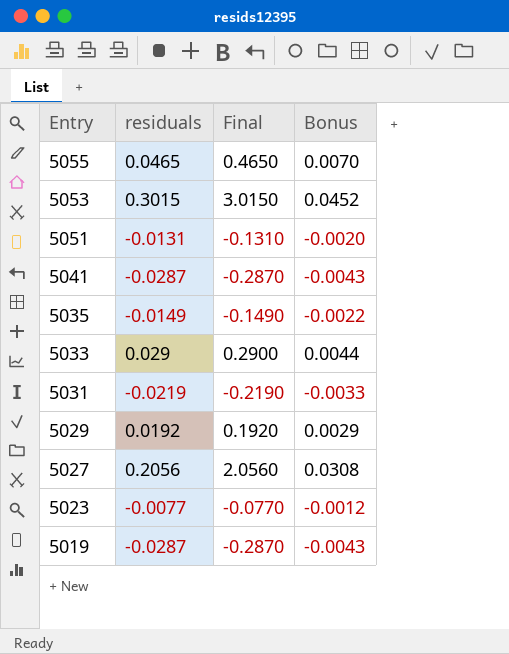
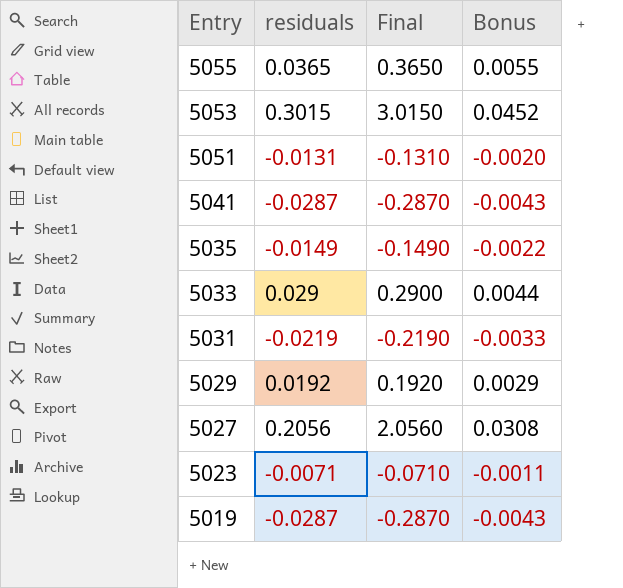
5055 | residuals: 0.0465 -> 0.0365
5055 | Final: 0.4650 -> 0.3650
5055 | Bonus: 0.0070 -> 0.0055
5023 | residuals: -0.0077 -> -0.0071
5023 | Final: -0.0770 -> -0.0710
5023 | Bonus: -0.0012 -> -0.0011

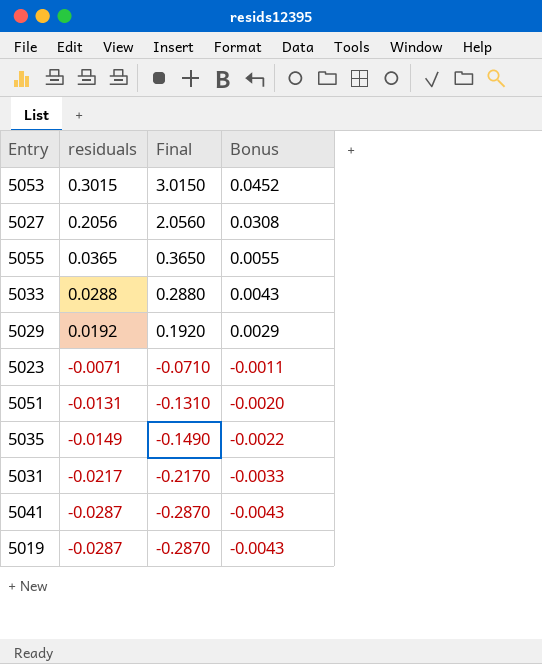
row order: Entry descending -> residuals descending
5033 | residuals: 0.029 -> 0.0288
5033 | Final: 0.2900 -> 0.2880
5033 | Bonus: 0.0044 -> 0.0043
5031 | residuals: -0.0219 -> -0.0217
5031 | Final: -0.2190 -> -0.2170

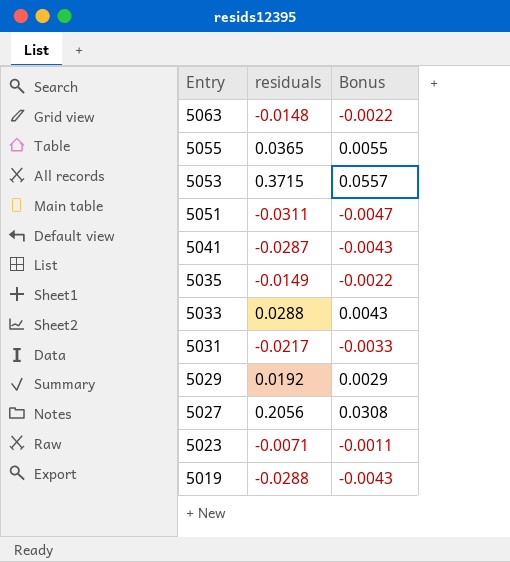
row order: residuals descending -> Entry descending
column Final | formula: [residuals] * 10 -> none
row 5063: none -> -0.0148 | -0.0022
5053 | residuals: 0.3015 -> 0.3715
5053 | Bonus: 0.0452 -> 0.0557
5051 | residuals: -0.0131 -> -0.0311
5051 | Bonus: -0.0020 -> -0.0047
5019 | residuals: -0.0287 -> -0.0288

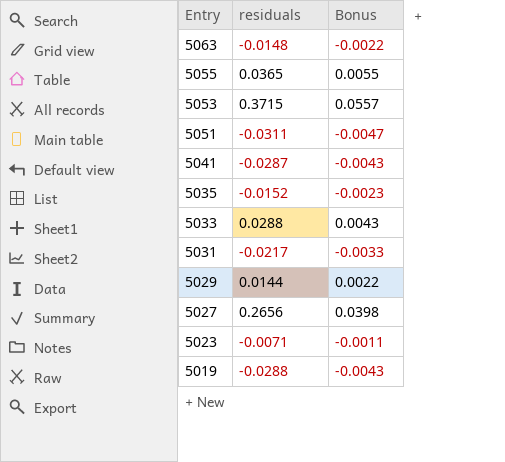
5035 | residuals: -0.0149 -> -0.0152
5035 | Bonus: -0.0022 -> -0.0023
5029 | residuals: 0.0192 -> 0.0144
5029 | Bonus: 0.0029 -> 0.0022
5027 | residuals: 0.2056 -> 0.2656
5027 | Bonus: 0.0308 -> 0.0398

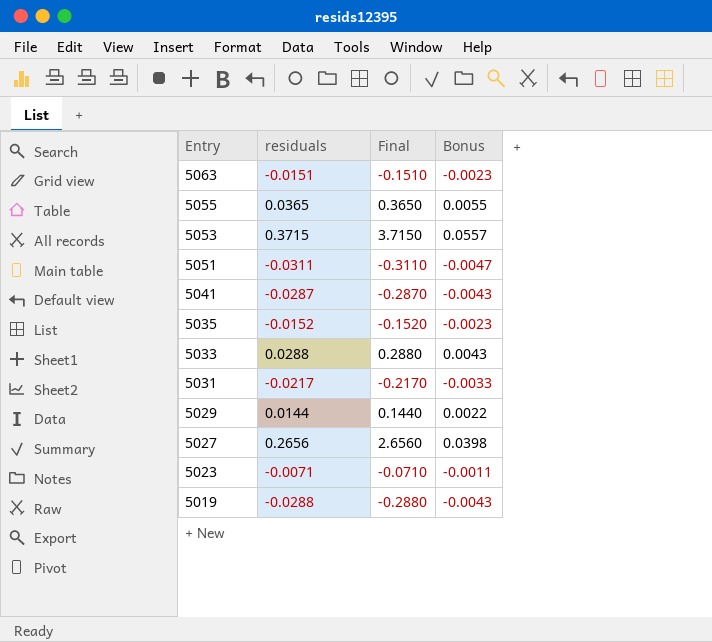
column Final | formula: none -> [residuals] * 10
5063 | residuals: -0.0148 -> -0.0151
5063 | Bonus: -0.0022 -> -0.0023

